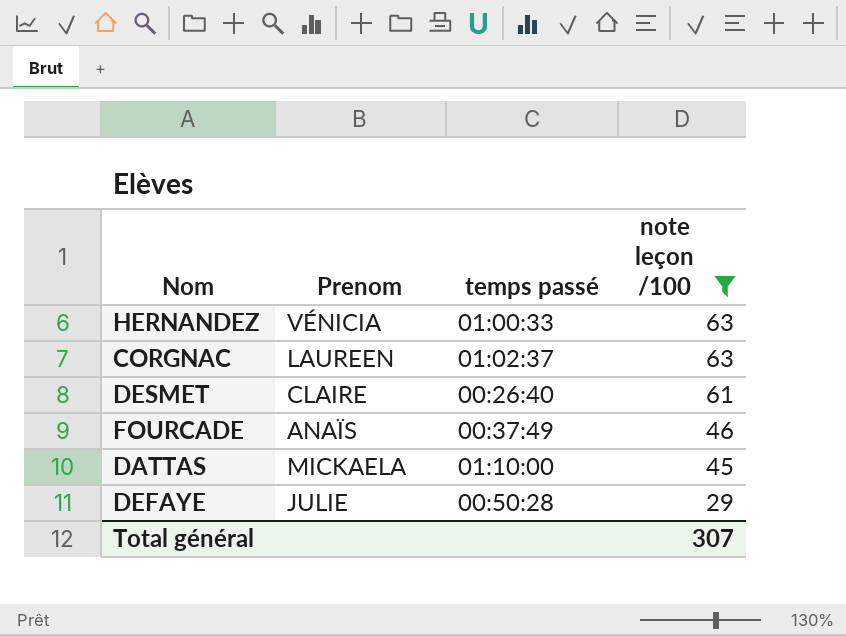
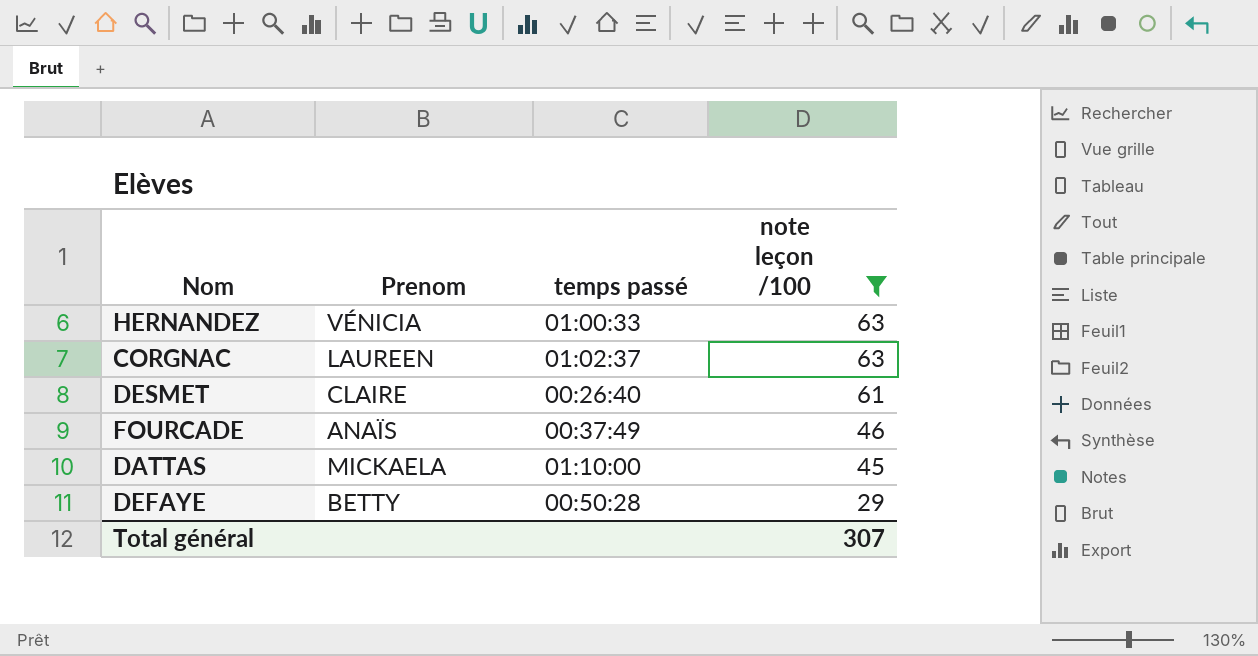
DEFAYE | Prenom: JULIE -> BETTY

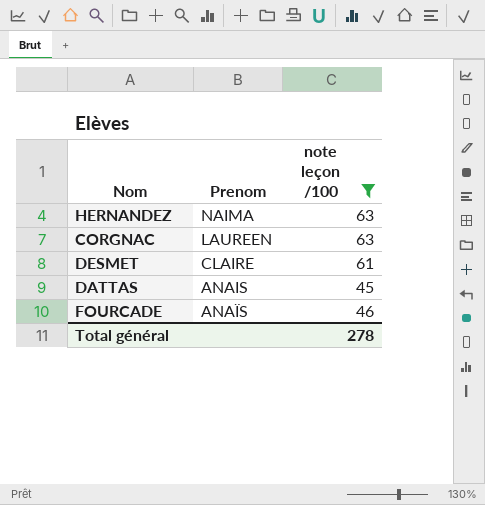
row order: note leçon /100 descending -> Prenom descending
column temps passé | position: 3 -> none
row DEFAYE: BETTY | 00:50:28 | 29 -> none
HERNANDEZ | Prenom: VÉNICIA -> NAIMA
DATTAS | Prenom: MICKAELA -> ANAIS
Total général | note leçon /100: 307 -> 278

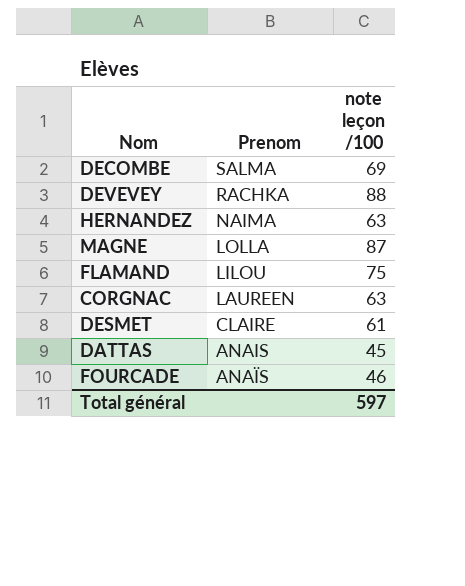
filter: note leçon /100 <= 63 -> none
Total général | note leçon /100: 278 -> 597

